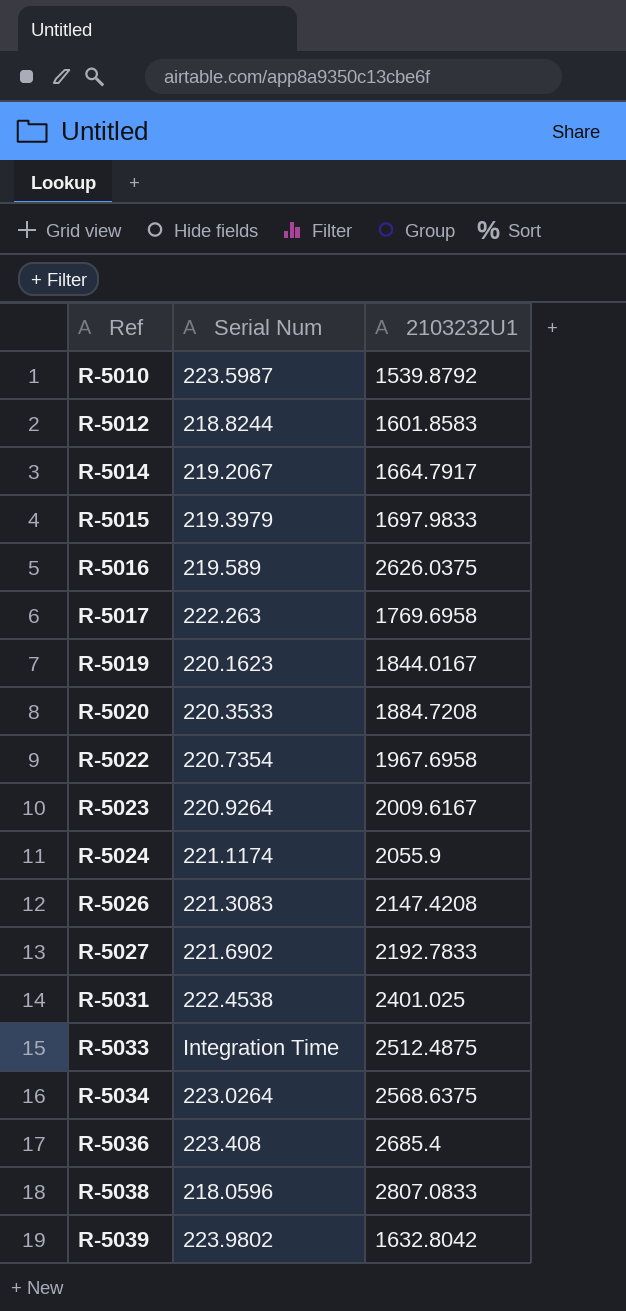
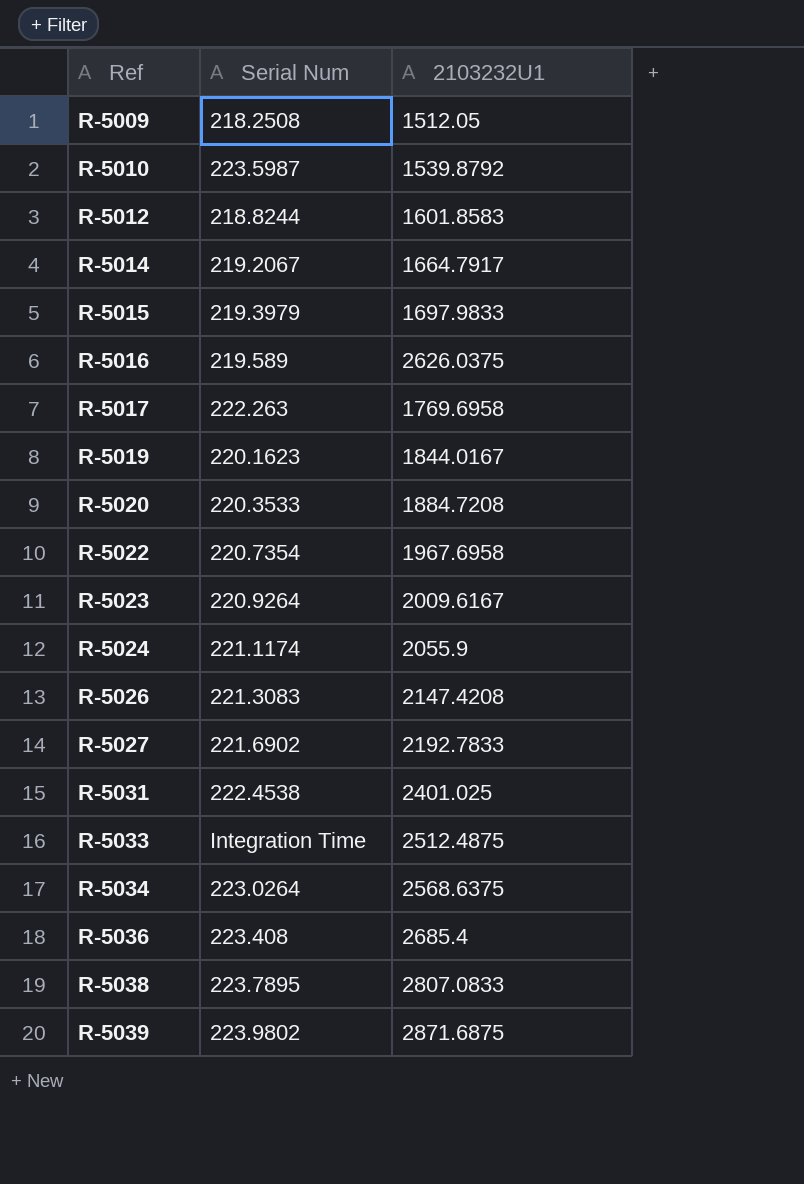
row R-5009: none -> 218.2508 | 1512.05
R-5038 | Serial Num: 218.0596 -> 223.7895
R-5039 | 2103232U1: 1632.8042 -> 2871.6875

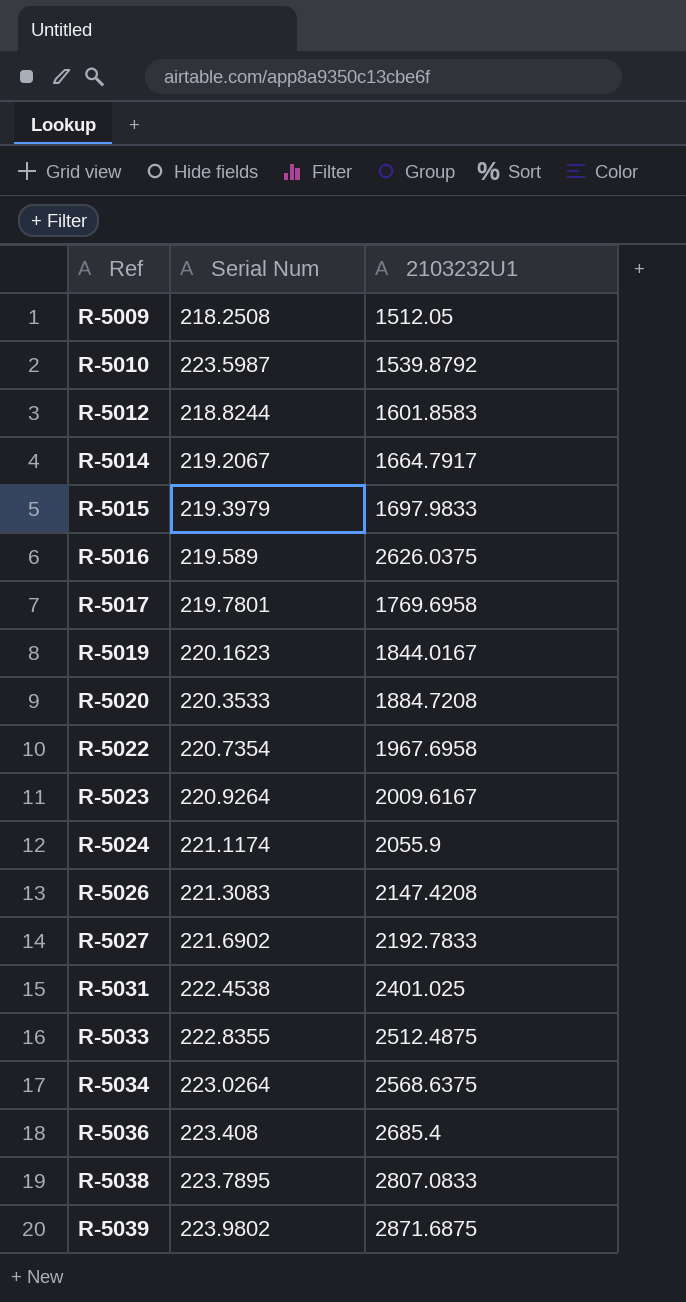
R-5017 | Serial Num: 222.263 -> 219.7801
R-5033 | Serial Num: Integration Time -> 222.8355

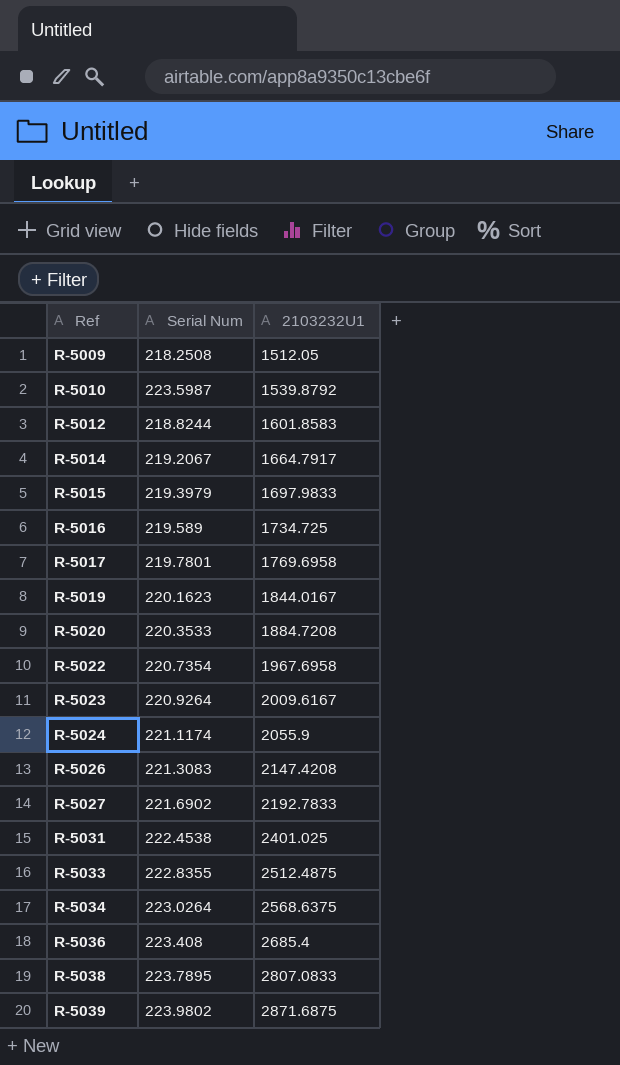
R-5016 | 2103232U1: 2626.0375 -> 1734.725

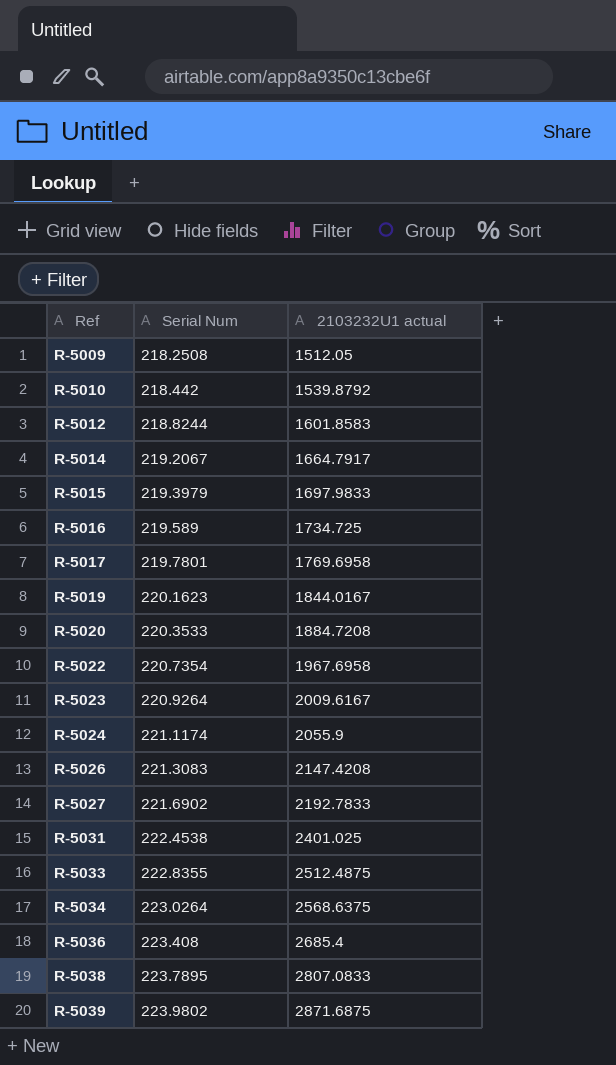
column name: 2103232U1 -> 2103232U1 actual
R-5010 | Serial Num: 223.5987 -> 218.442

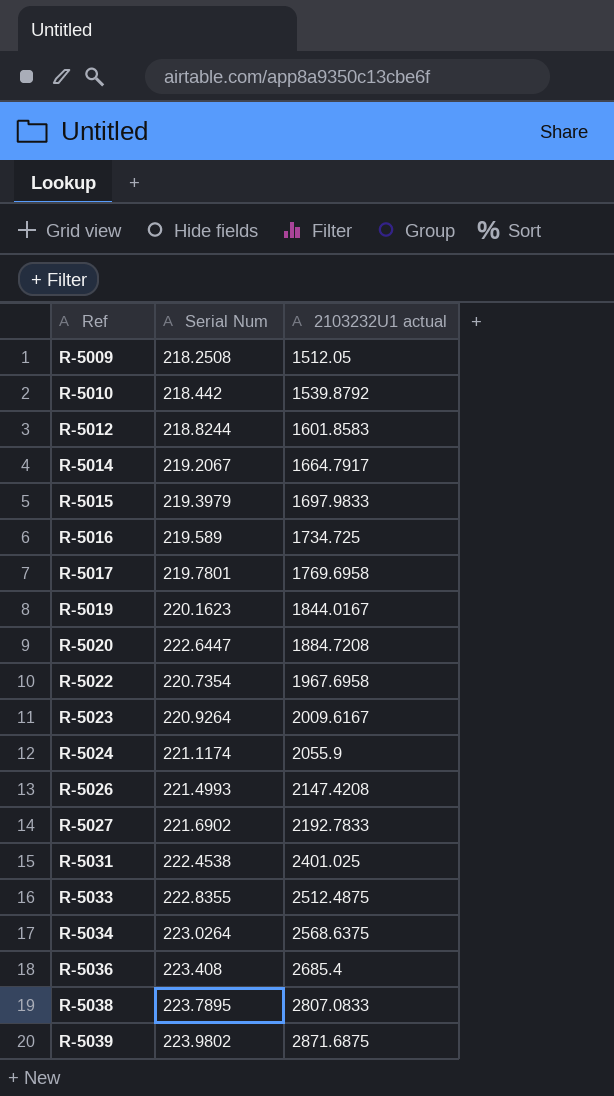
R-5020 | Serial Num: 220.3533 -> 222.6447
R-5026 | Serial Num: 221.3083 -> 221.4993

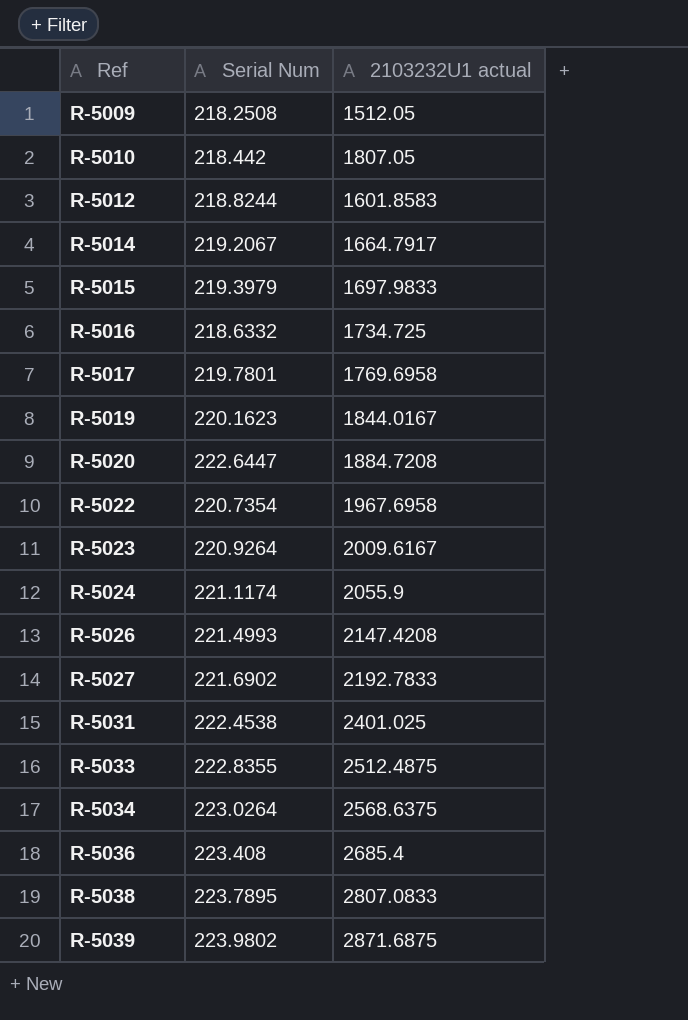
R-5010 | 2103232U1 actual: 1539.8792 -> 1807.05
R-5016 | Serial Num: 219.589 -> 218.6332

